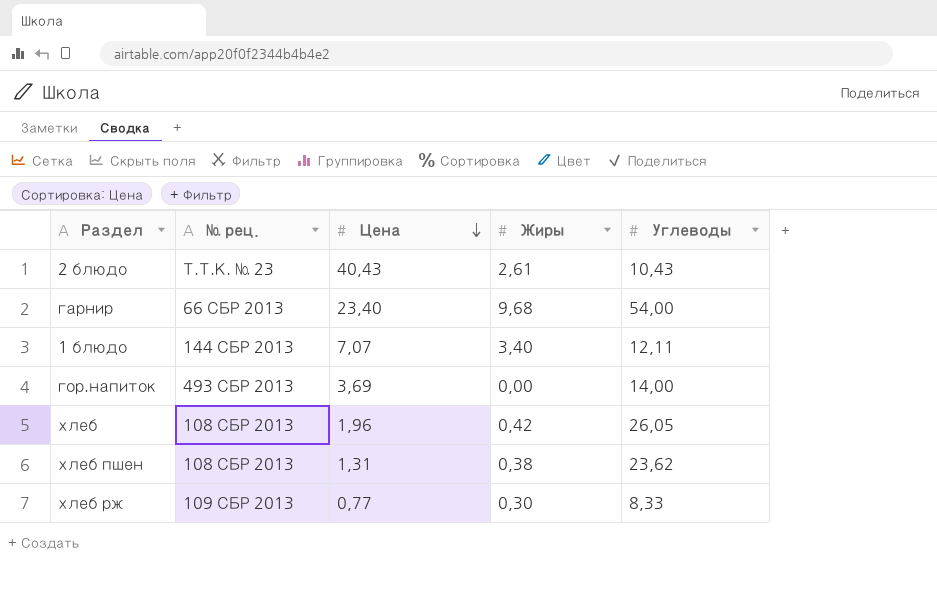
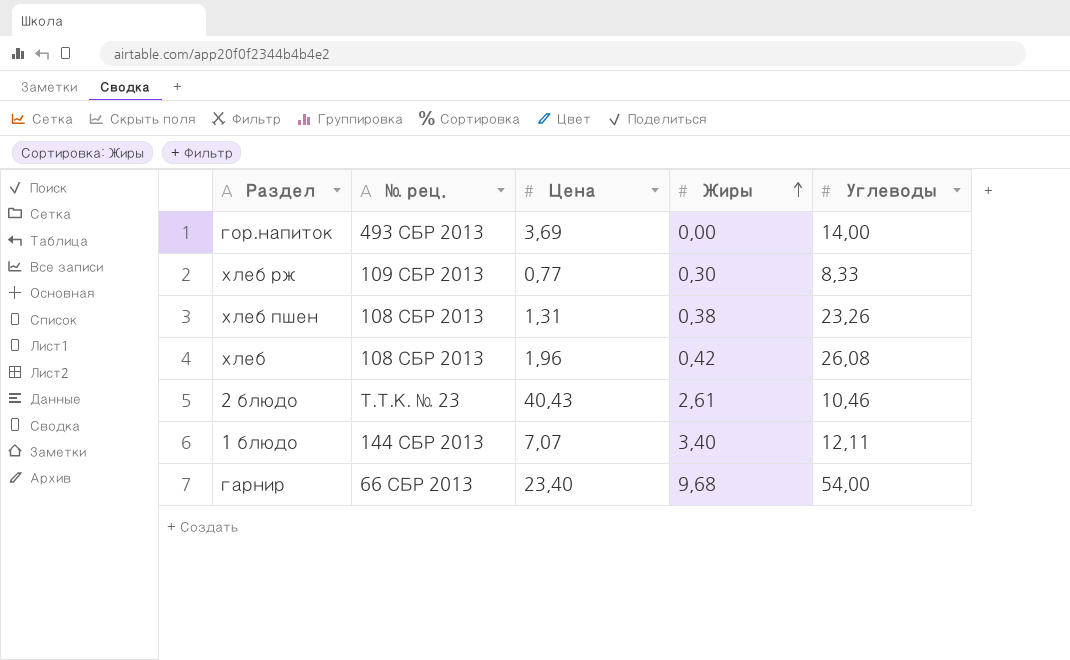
row order: Цена descending -> Жиры ascending
хлеб пшен | Углеводы: 23,62 -> 23,26
хлеб | Углеводы: 26,05 -> 26,08
2 блюдо | Углеводы: 10,43 -> 10,46

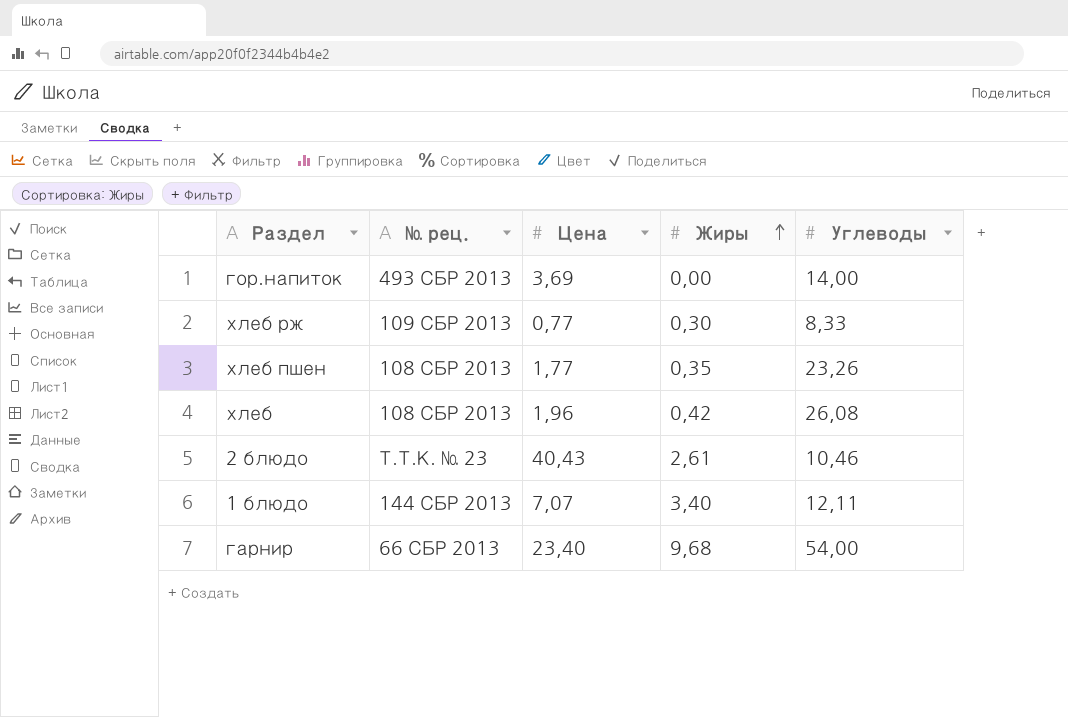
хлеб пшен | Цена: 1,31 -> 1,77
хлеб пшен | Жиры: 0,38 -> 0,35

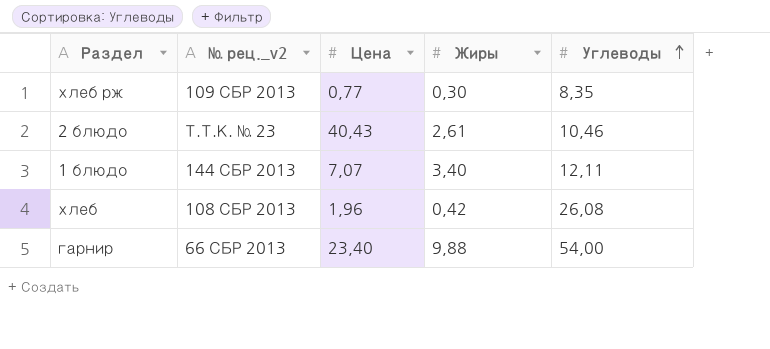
row order: Жиры ascending -> Углеводы ascending
column name: № рец. -> № рец._v2
row гор.напиток: 493 СБР 2013 | 3,69 | 0,00 | 14,00 -> none
row хлеб пшен: 108 СБР 2013 | 1,77 | 0,35 | 23,26 -> none
хлеб рж | Углеводы: 8,33 -> 8,35
гарнир | Жиры: 9,68 -> 9,88

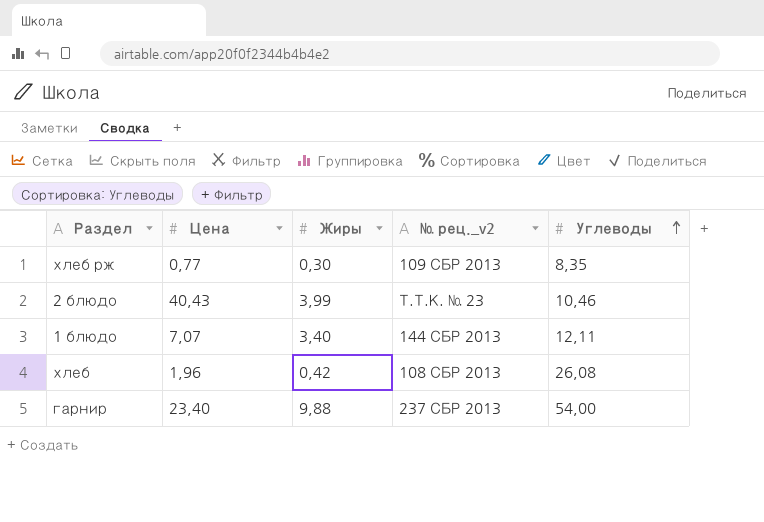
column № рец._v2 | position: 2 -> 4
2 блюдо | Жиры: 2,61 -> 3,99
гарнир | № рец._v2: 66 СБР 2013 -> 237 СБР 2013

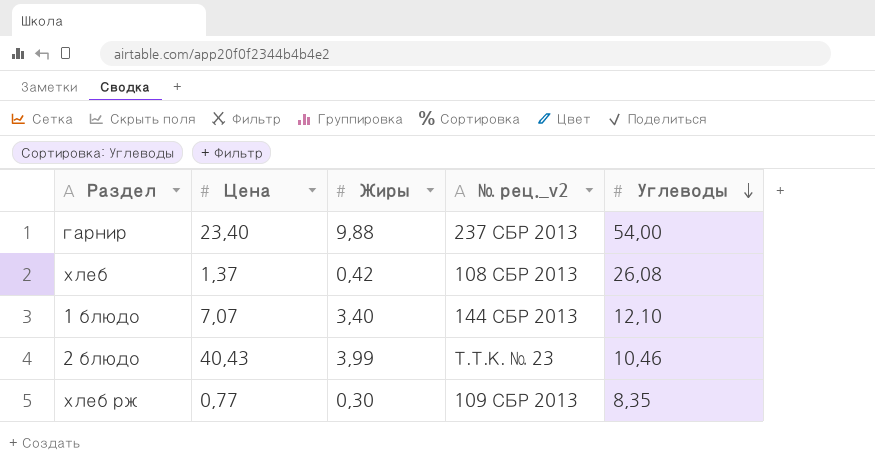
row order: Углеводы ascending -> Углеводы descending
хлеб | Цена: 1,96 -> 1,37
1 блюдо | Углеводы: 12,11 -> 12,10

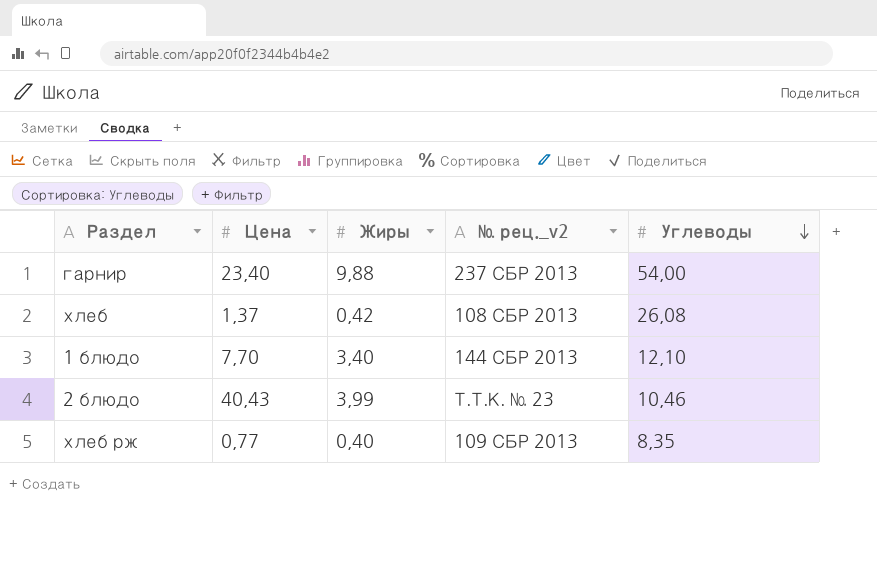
1 блюдо | Цена: 7,07 -> 7,70
хлеб рж | Жиры: 0,30 -> 0,40

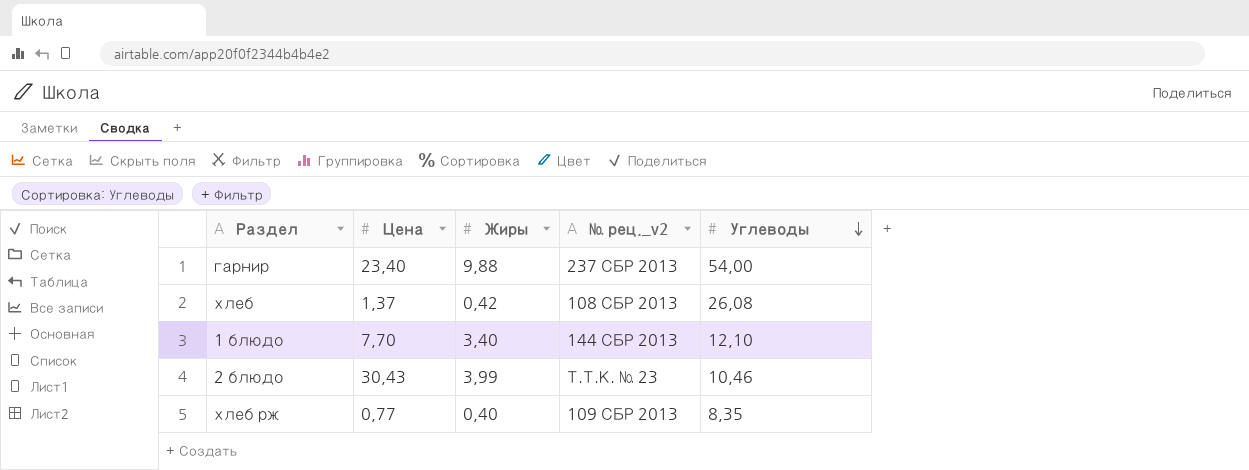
2 блюдо | Цена: 40,43 -> 30,43

